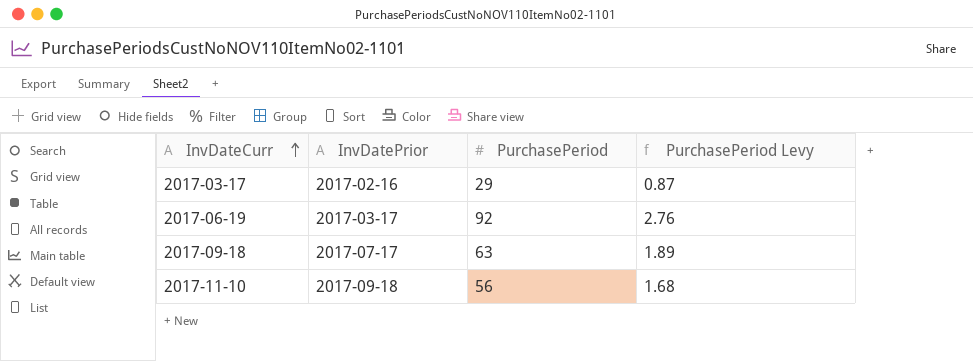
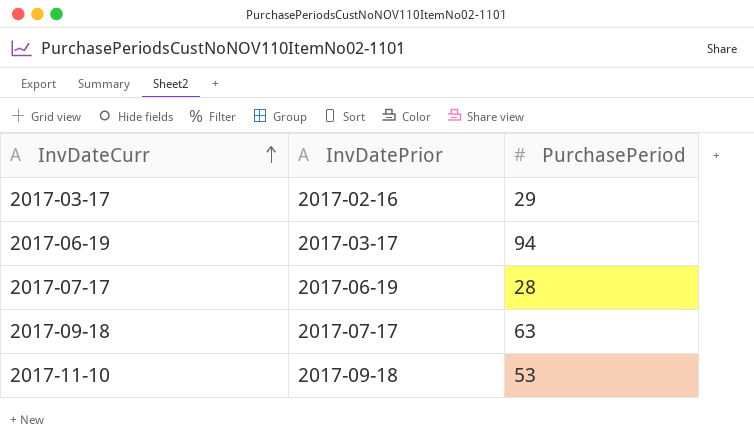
column PurchasePeriod Levy | formula: [PurchasePeriod] * 0.03 -> none
2017-06-19 | PurchasePeriod: 92 -> 94
row 2017-07-17: none -> 2017-06-19 | 28
2017-11-10 | PurchasePeriod: 56 -> 53

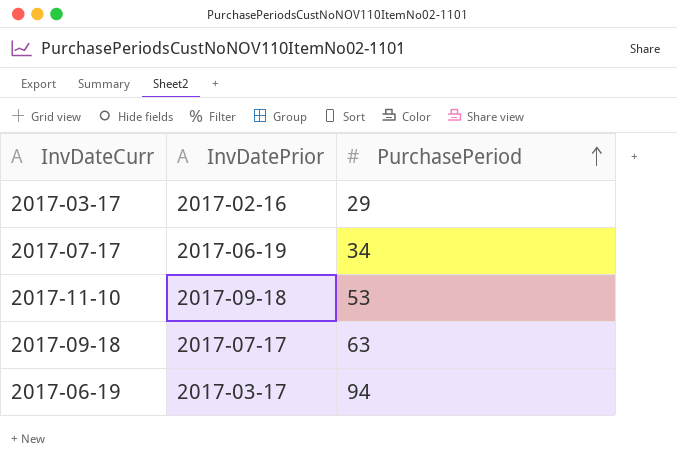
row order: InvDateCurr ascending -> PurchasePeriod ascending
2017-07-17 | PurchasePeriod: 28 -> 34

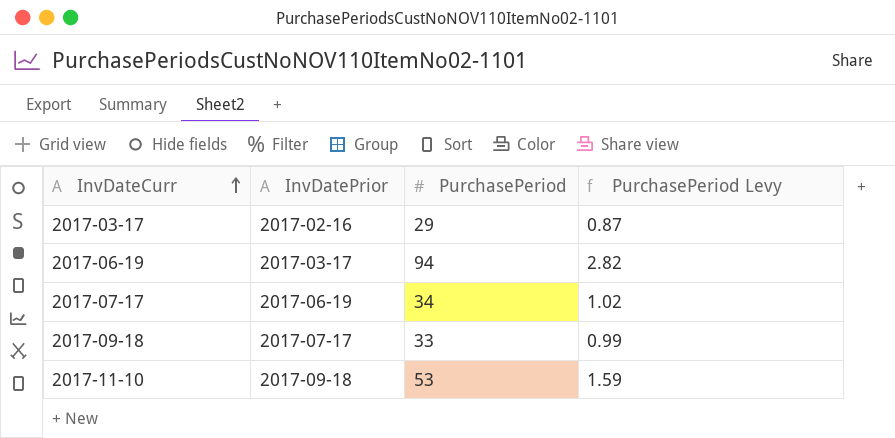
row order: PurchasePeriod ascending -> InvDateCurr ascending
column PurchasePeriod Levy | formula: none -> [PurchasePeriod] * 0.03
2017-09-18 | PurchasePeriod: 63 -> 33

